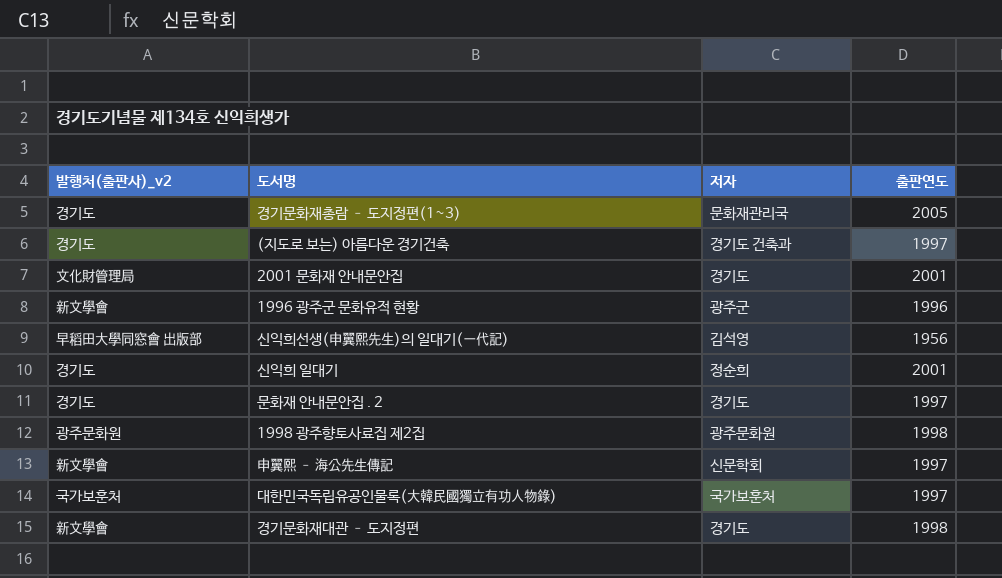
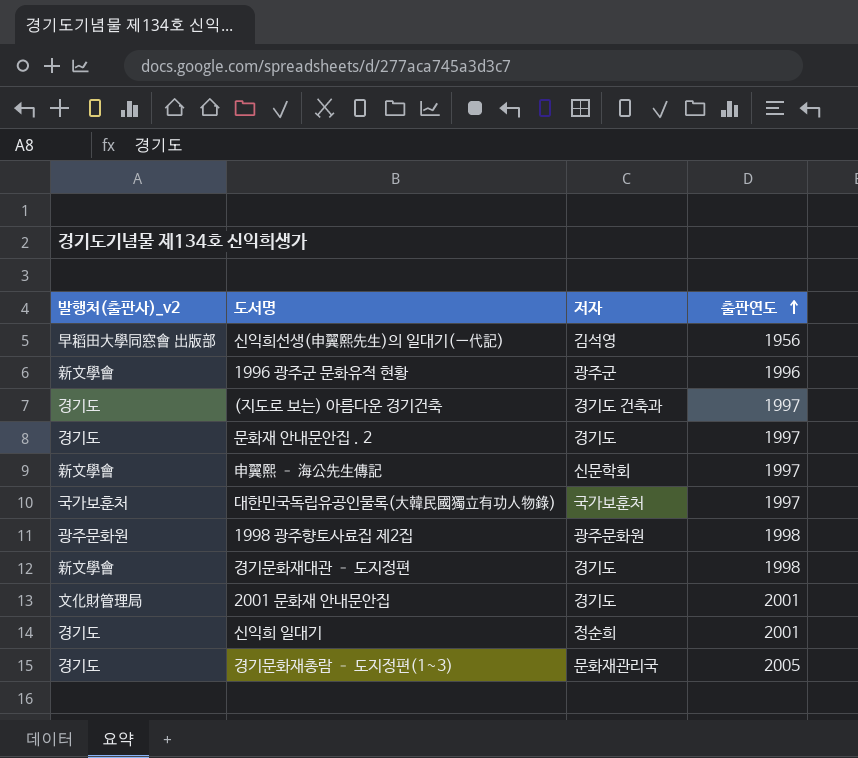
row order: none -> 출판연도 ascending

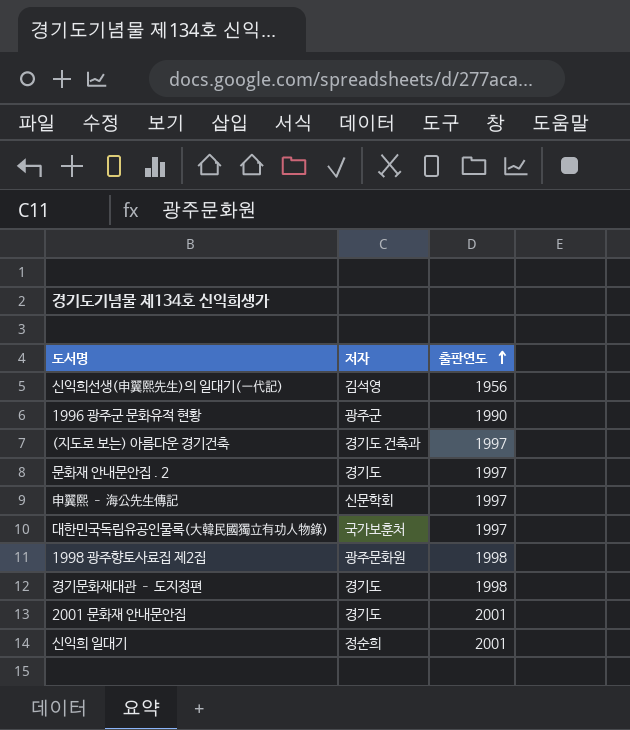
column 발행처(출판사)_v2 | position: 1 -> none
row 경기문화재총람 – 도지정편(1~3): 경기도 | 문화재관리국 | 2005 -> none
1996 광주군 문화유적 현황 | 출판연도: 1996 -> 1990

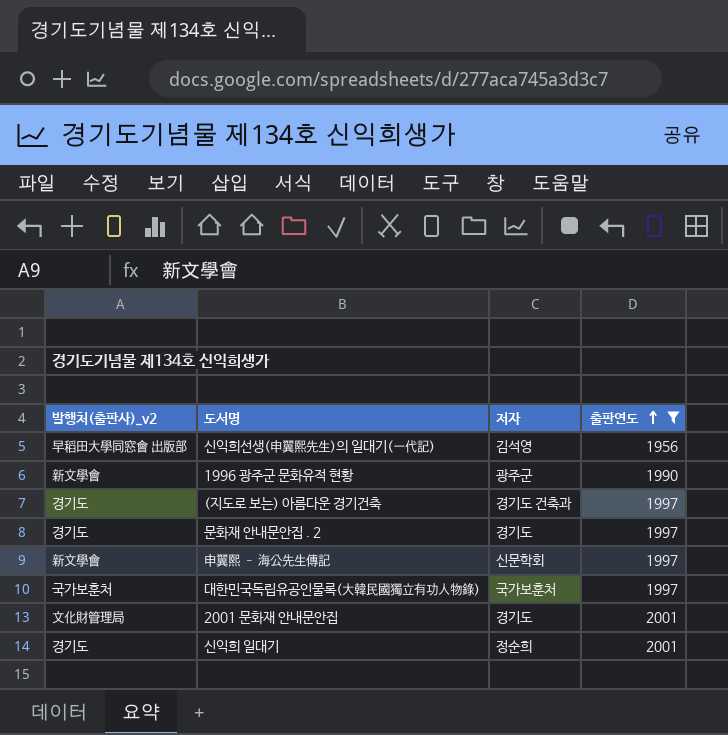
filter: none -> 출판연도 != 1998
column 발행처(출판사)_v2 | position: none -> 1

